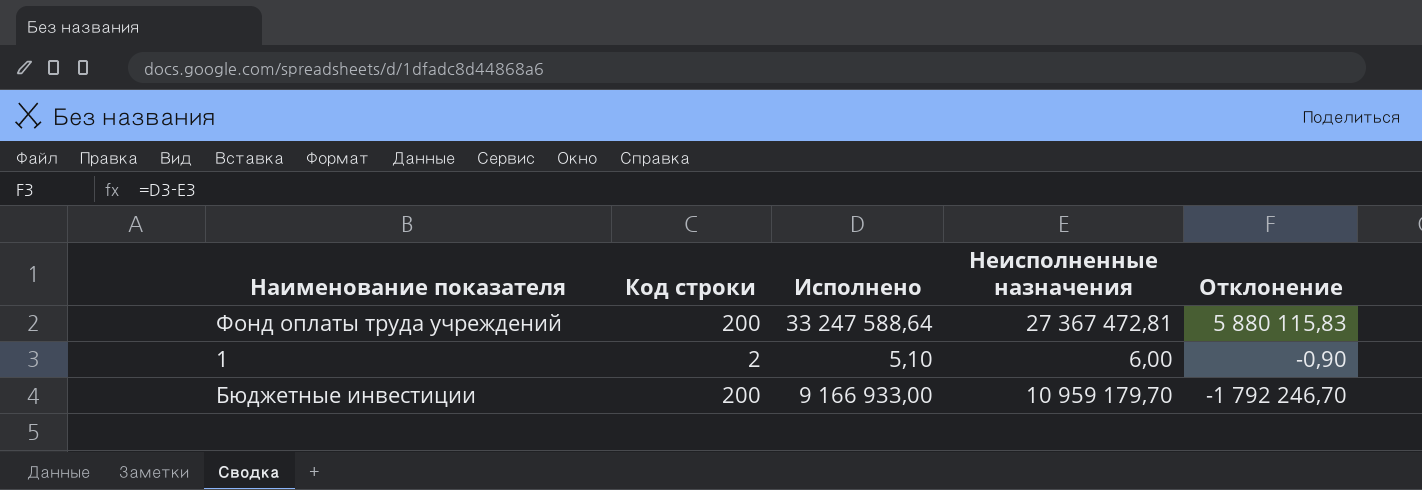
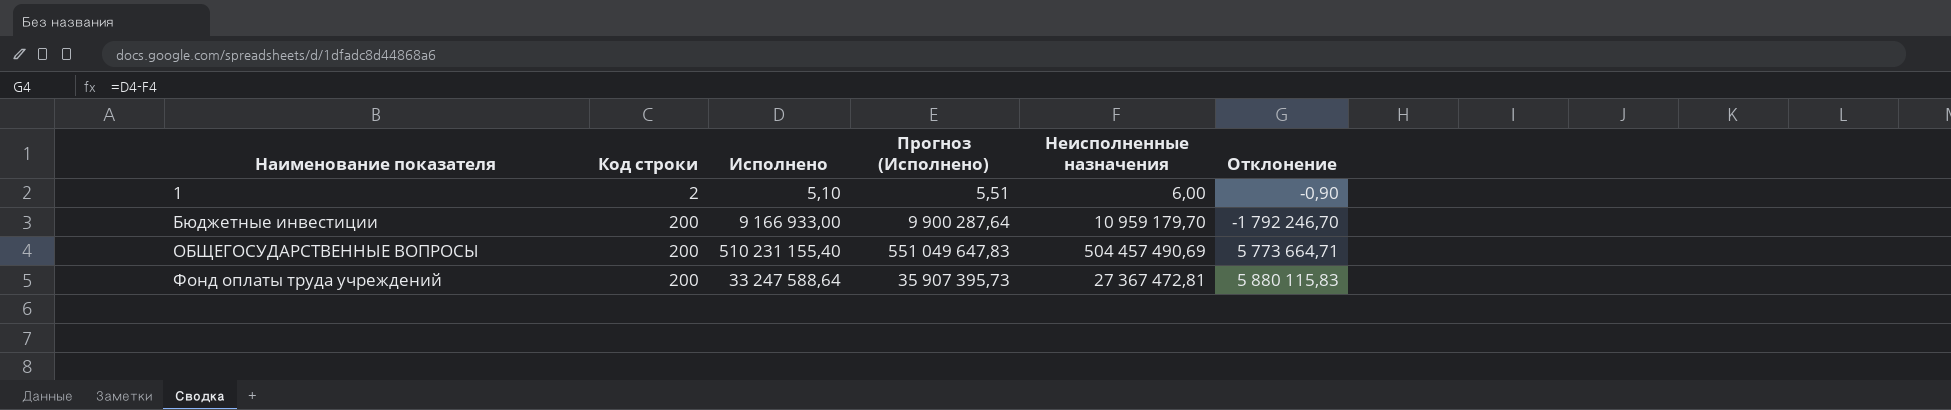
row order: Отклонение descending -> Наименование показателя ascending
column Прогноз (Исполнено) | formula: none -> [Исполнено] * 1,08
row ОБЩЕГОСУДАРСТВЕННЫЕ ВОПРОСЫ: none -> 200 | 510 231 155,40 | 551 049 647,83 | 504 457 490,69 | 5 773 664,71

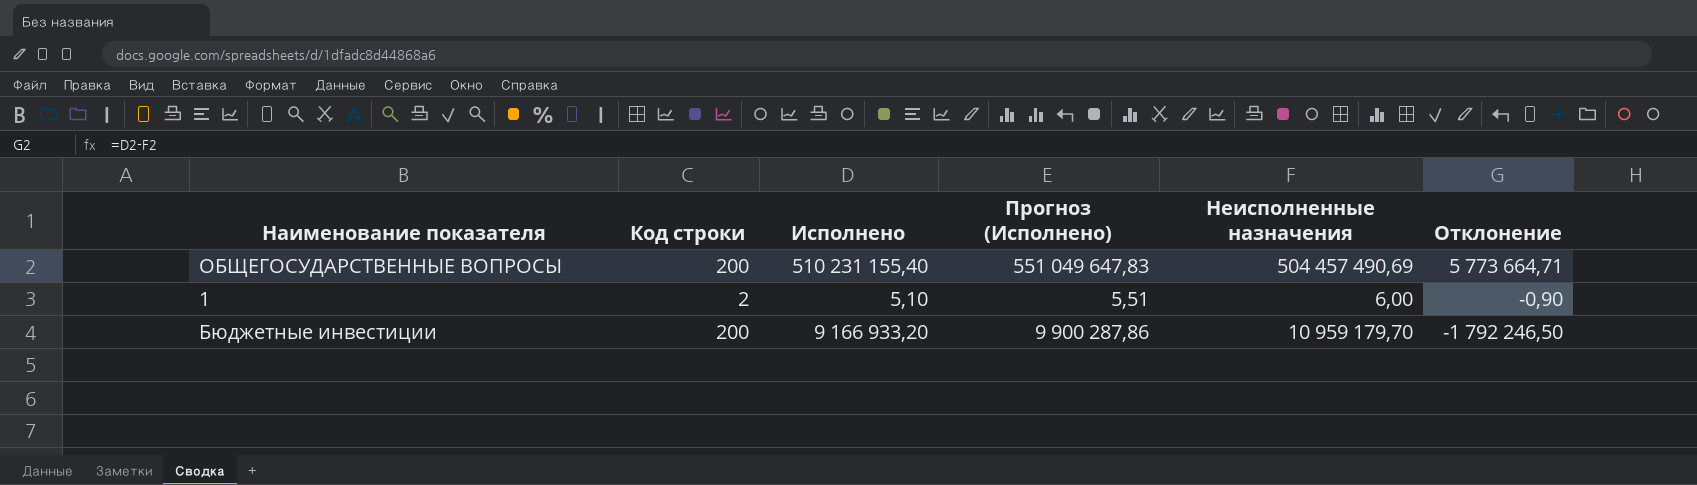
row order: Наименование показателя ascending -> Отклонение descending
row Фонд оплаты труда учреждений: 200 | 33 247 588,64 | 35 907 395,73 | 27 367 472,81 | 5 880 115,83 -> none
Бюджетные инвестиции | Исполнено: 9 166 933,00 -> 9 166 933,20
Бюджетные инвестиции | Прогноз (Исполнено): 9 900 287,64 -> 9 900 287,86
Бюджетные инвестиции | Отклонение: -1 792 246,70 -> -1 792 246,50

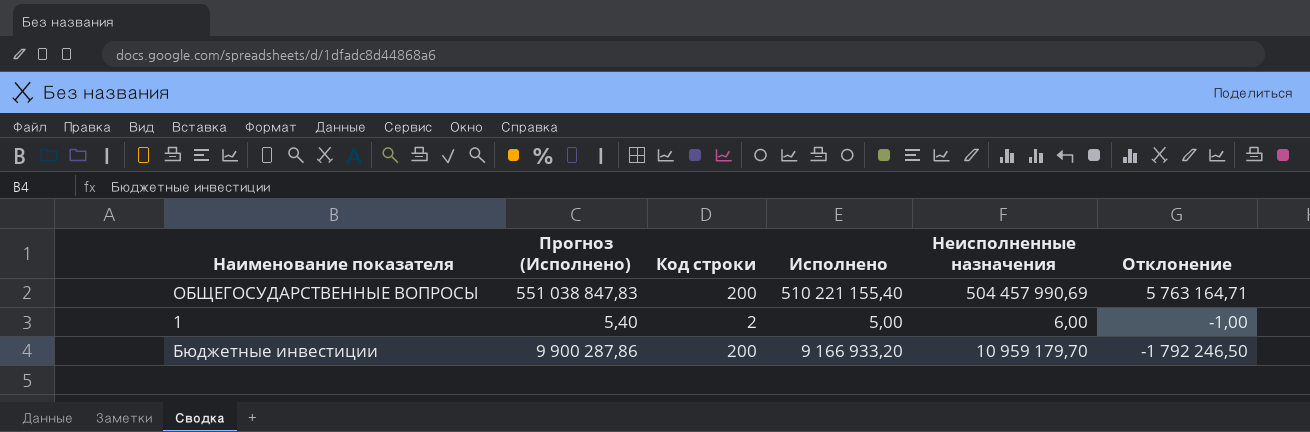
column Прогноз (Исполнено) | position: 4 -> 2
ОБЩЕГОСУДАРСТВЕННЫЕ ВОПРОСЫ | Прогноз (Исполнено): 551 049 647,83 -> 551 038 847,83
ОБЩЕГОСУДАРСТВЕННЫЕ ВОПРОСЫ | Исполнено: 510 231 155,40 -> 510 221 155,40
ОБЩЕГОСУДАРСТВЕННЫЕ ВОПРОСЫ | Неисполненные назначения: 504 457 490,69 -> 504 457 990,69
ОБЩЕГОСУДАРСТВЕННЫЕ ВОПРОСЫ | Отклонение: 5 773 664,71 -> 5 763 164,71
1 | Прогноз (Исполнено): 5,51 -> 5,40
1 | Исполнено: 5,10 -> 5,00
1 | Отклонение: -0,90 -> -1,00

